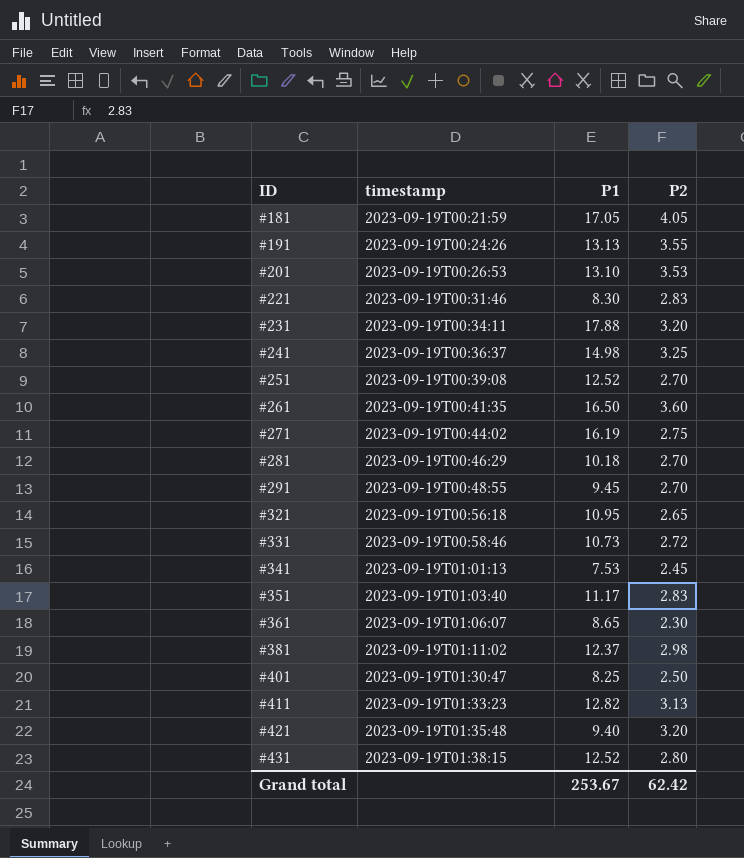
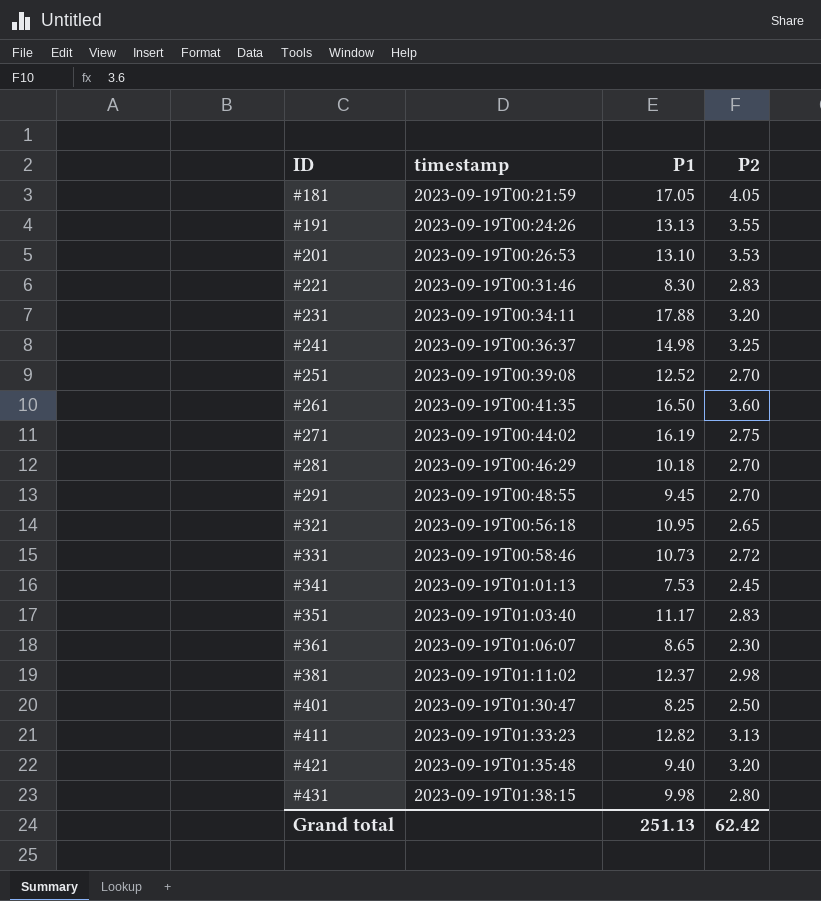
#431 | P1: 12.52 -> 9.98
Grand total | P1: 253.67 -> 251.13

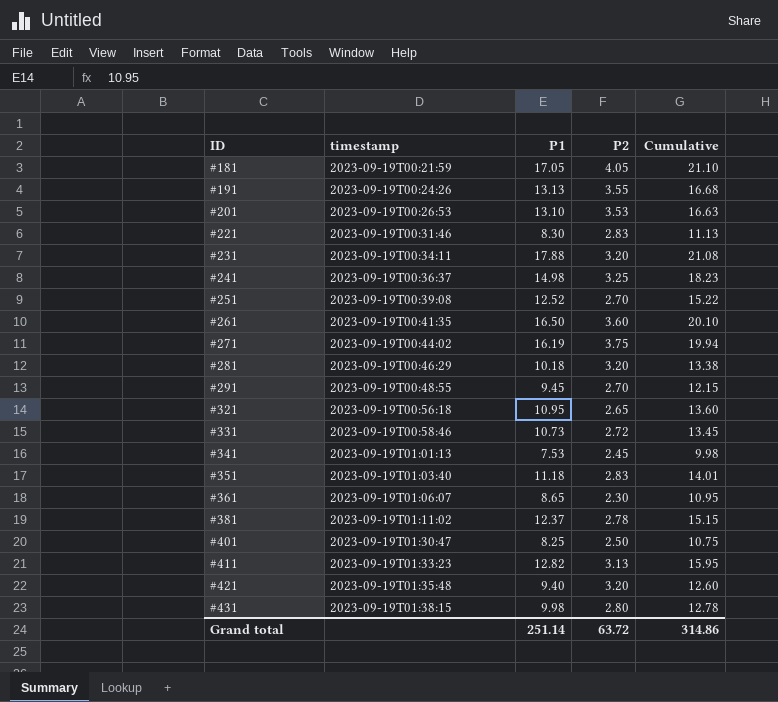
column Cumulative | formula: none -> [P1] + [P2]
#271 | P2: 2.75 -> 3.75
#281 | P2: 2.70 -> 3.20
#351 | P1: 11.17 -> 11.18
#381 | P2: 2.98 -> 2.78
Grand total | P1: 251.13 -> 251.14
Grand total | P2: 62.42 -> 63.72

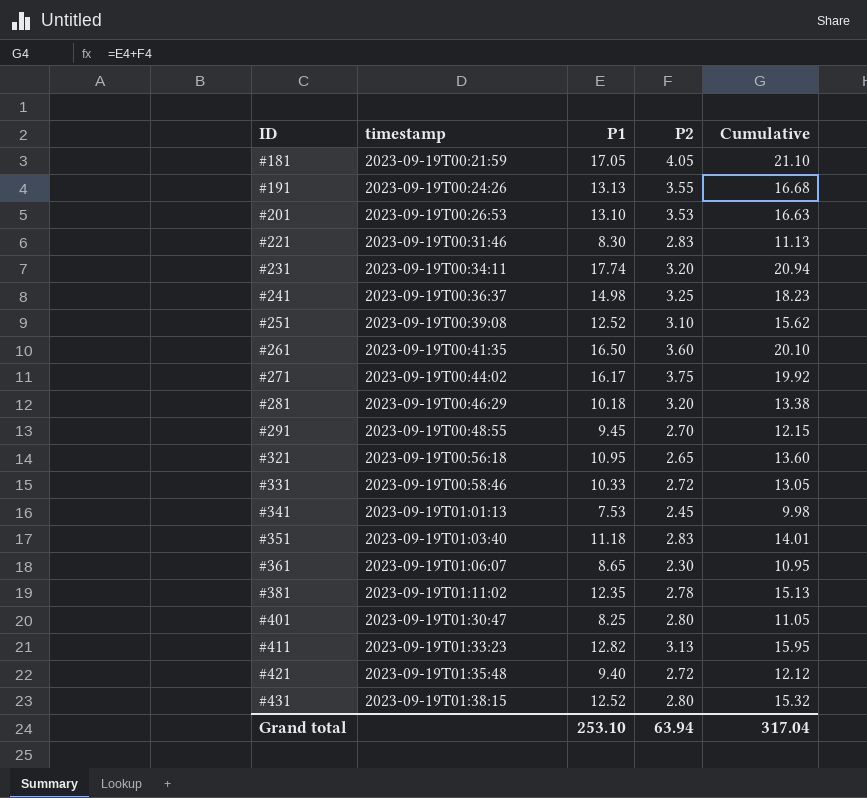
#231 | P1: 17.88 -> 17.74
#231 | Cumulative: 21.08 -> 20.94
#251 | P2: 2.70 -> 3.10
#251 | Cumulative: 15.22 -> 15.62
#271 | P1: 16.19 -> 16.17
#271 | Cumulative: 19.94 -> 19.92
#331 | P1: 10.73 -> 10.33
#331 | Cumulative: 13.45 -> 13.05
#381 | P1: 12.37 -> 12.35
#381 | Cumulative: 15.15 -> 15.13
#401 | P2: 2.50 -> 2.80
#401 | Cumulative: 10.75 -> 11.05
#421 | P2: 3.20 -> 2.72
#421 | Cumulative: 12.60 -> 12.12
#431 | P1: 9.98 -> 12.52
#431 | Cumulative: 12.78 -> 15.32
Grand total | P1: 251.14 -> 253.10
Grand total | P2: 63.72 -> 63.94
Grand total | Cumulative: 314.86 -> 317.04

